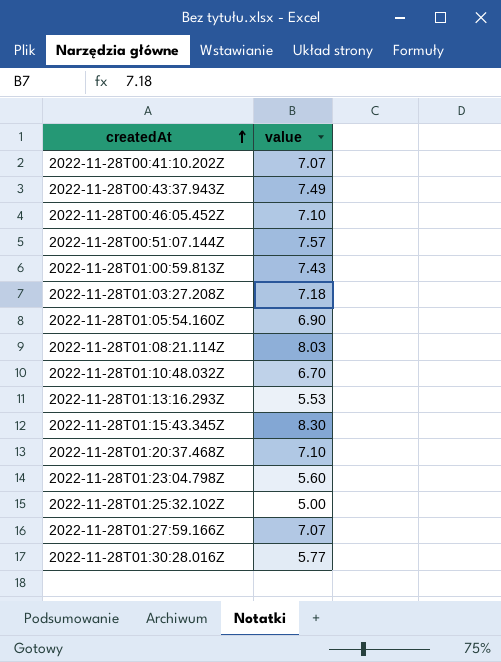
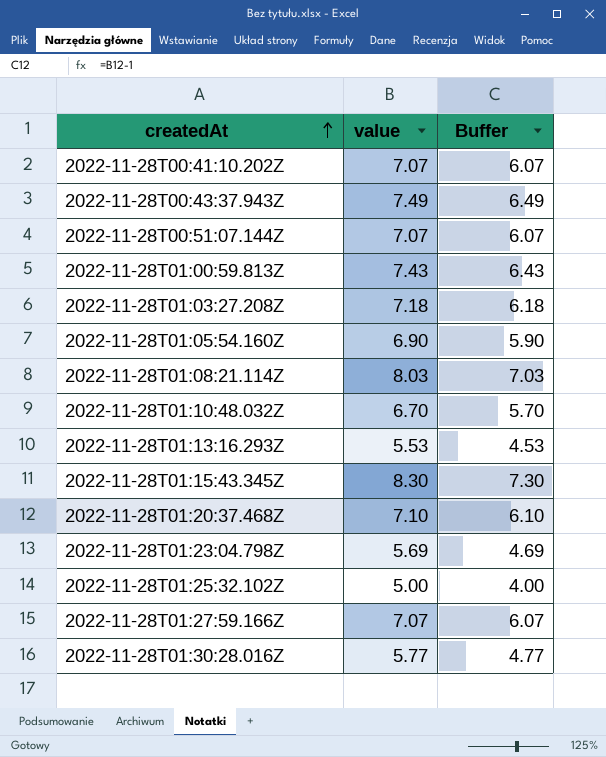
column Buffer | formula: none -> [value] - 1
row 2022-11-28T00:46:05.452Z: 7.10 -> none
2022-11-28T00:51:07.144Z | value: 7.57 -> 7.07
2022-11-28T01:23:04.798Z | value: 5.60 -> 5.69

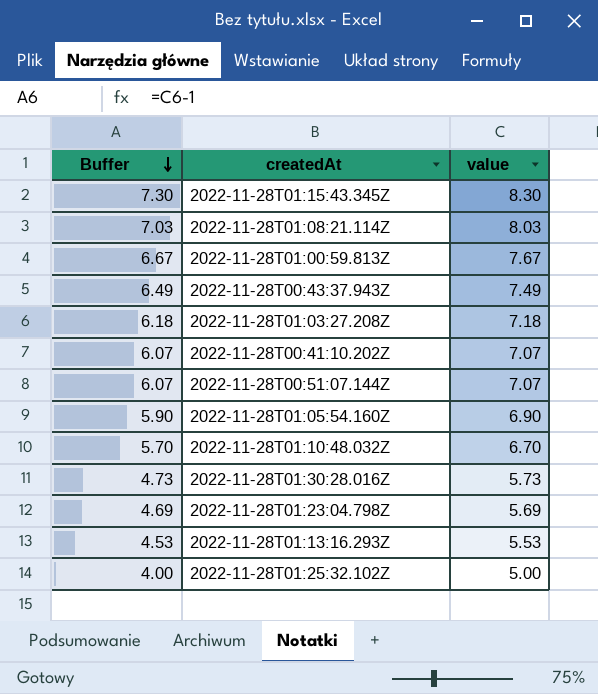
row order: createdAt ascending -> Buffer descending
column Buffer | position: 3 -> 1
row 2022-11-28T01:20:37.468Z: 7.10 | 6.10 -> none
row 2022-11-28T01:27:59.166Z: 7.07 | 6.07 -> none
2022-11-28T01:00:59.813Z | Buffer: 6.43 -> 6.67
2022-11-28T01:00:59.813Z | value: 7.43 -> 7.67
2022-11-28T01:30:28.016Z | Buffer: 4.77 -> 4.73
2022-11-28T01:30:28.016Z | value: 5.77 -> 5.73

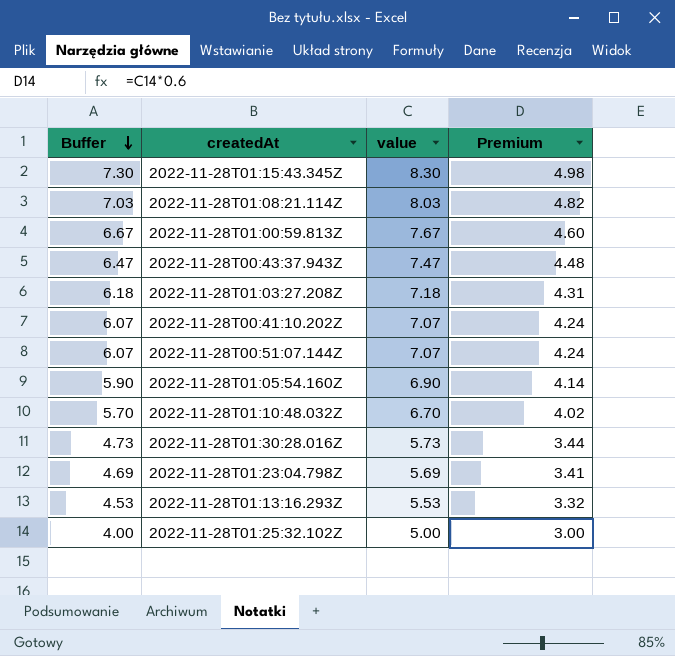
column Premium | formula: none -> [value] * 0.6
2022-11-28T00:43:37.943Z | Buffer: 6.49 -> 6.47
2022-11-28T00:43:37.943Z | value: 7.49 -> 7.47

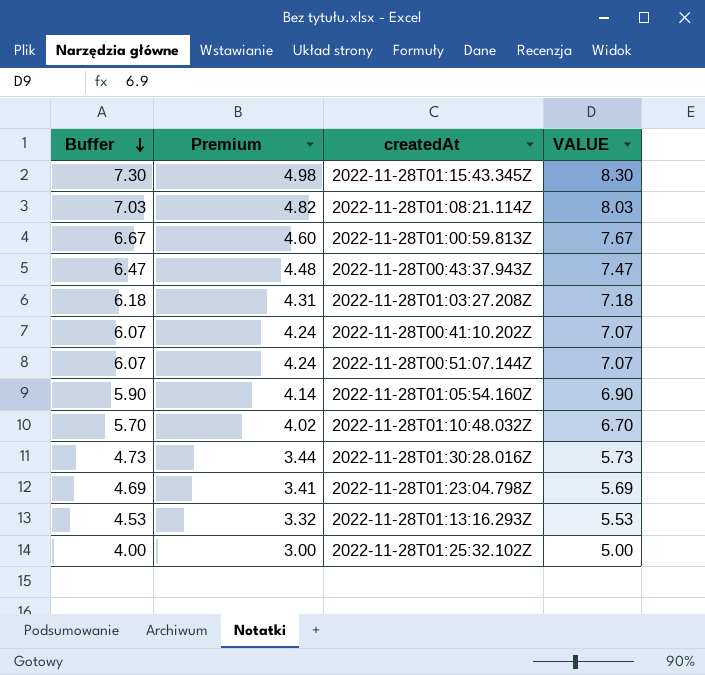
column Premium | position: 4 -> 2
column name: value -> VALUE

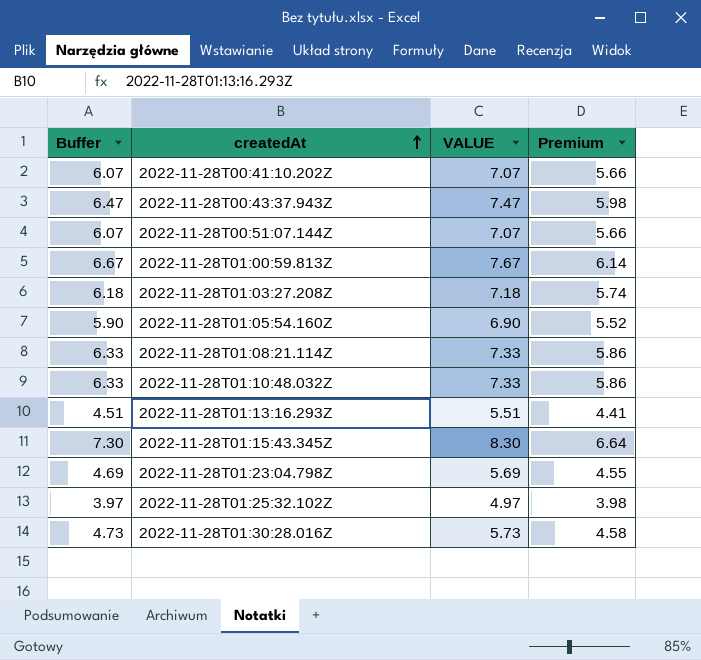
row order: Buffer descending -> createdAt ascending
column Premium | formula: [VALUE] * 0.6 -> [VALUE] * 0.8
column Premium | position: 2 -> 4
2022-11-28T01:08:21.114Z | Buffer: 7.03 -> 6.33
2022-11-28T01:08:21.114Z | VALUE: 8.03 -> 7.33
2022-11-28T01:10:48.032Z | Buffer: 5.70 -> 6.33
2022-11-28T01:10:48.032Z | VALUE: 6.70 -> 7.33
2022-11-28T01:13:16.293Z | Buffer: 4.53 -> 4.51
2022-11-28T01:13:16.293Z | VALUE: 5.53 -> 5.51
2022-11-28T01:25:32.102Z | Buffer: 4.00 -> 3.97
2022-11-28T01:25:32.102Z | VALUE: 5.00 -> 4.97

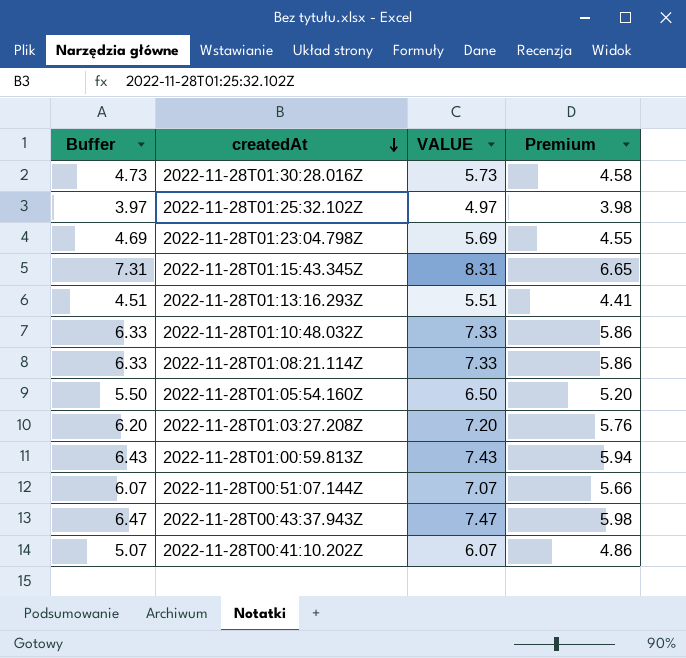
row order: createdAt ascending -> createdAt descending
2022-11-28T01:15:43.345Z | Buffer: 7.30 -> 7.31
2022-11-28T01:15:43.345Z | VALUE: 8.30 -> 8.31
2022-11-28T01:15:43.345Z | Premium: 6.64 -> 6.65
2022-11-28T01:05:54.160Z | Buffer: 5.90 -> 5.50
2022-11-28T01:05:54.160Z | VALUE: 6.90 -> 6.50
2022-11-28T01:05:54.160Z | Premium: 5.52 -> 5.20
2022-11-28T01:03:27.208Z | Buffer: 6.18 -> 6.20
2022-11-28T01:03:27.208Z | VALUE: 7.18 -> 7.20
2022-11-28T01:03:27.208Z | Premium: 5.74 -> 5.76
2022-11-28T01:00:59.813Z | Buffer: 6.67 -> 6.43
2022-11-28T01:00:59.813Z | VALUE: 7.67 -> 7.43
2022-11-28T01:00:59.813Z | Premium: 6.14 -> 5.94
2022-11-28T00:41:10.202Z | Buffer: 6.07 -> 5.07
2022-11-28T00:41:10.202Z | VALUE: 7.07 -> 6.07
2022-11-28T00:41:10.202Z | Premium: 5.66 -> 4.86

